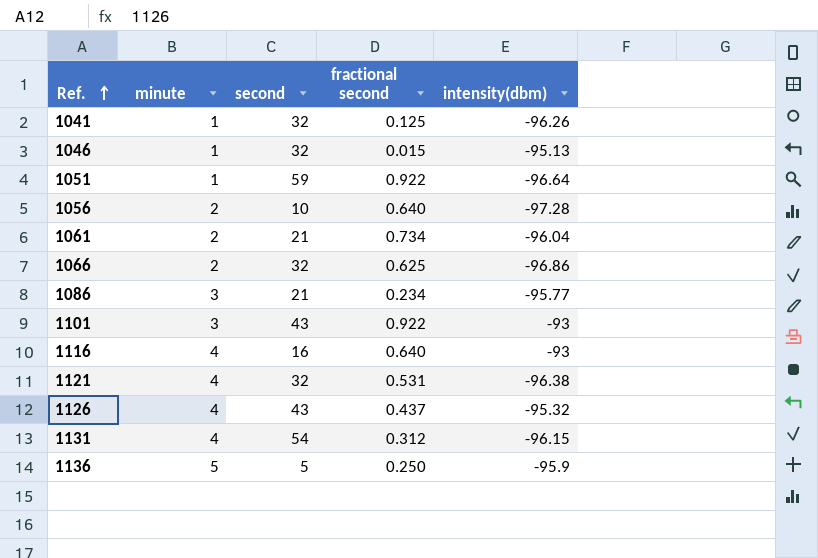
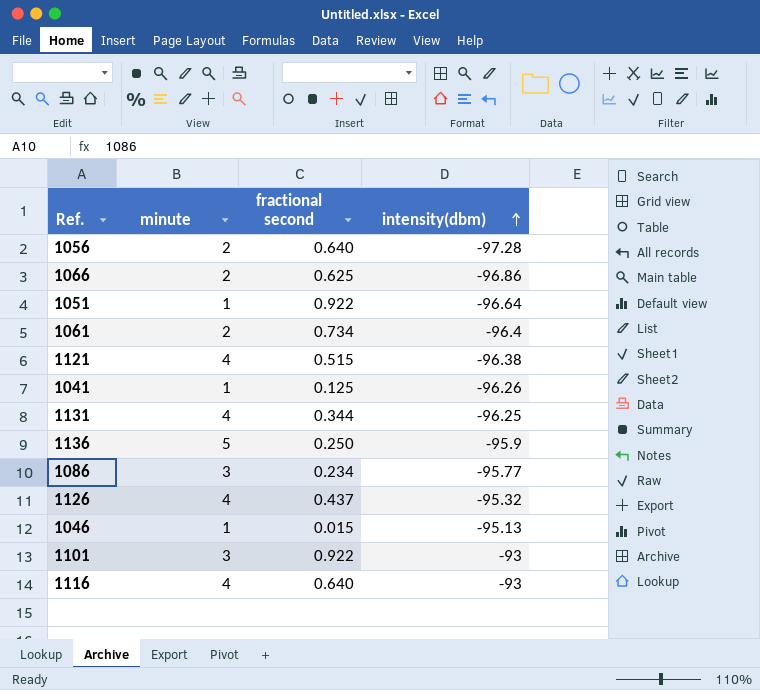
row order: Ref. ascending -> intensity(dbm) ascending
column second | position: 3 -> none
1061 | intensity(dbm): -96.04 -> -96.4
1121 | fractional second: 0.531 -> 0.515
1131 | fractional second: 0.312 -> 0.344
1131 | intensity(dbm): -96.15 -> -96.25

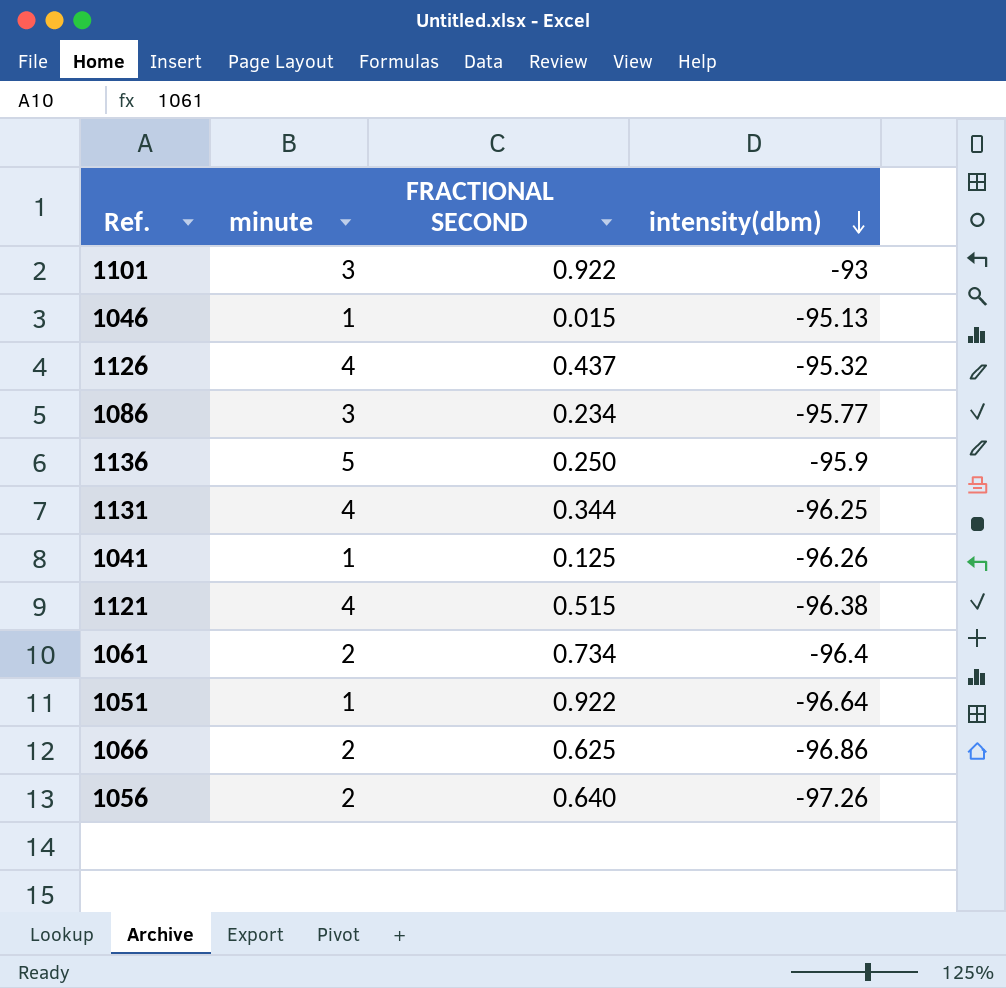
row order: intensity(dbm) ascending -> intensity(dbm) descending
column name: fractional second -> FRACTIONAL SECOND
row 1116: 4 | 0.640 | -93 -> none
1056 | intensity(dbm): -97.28 -> -97.26

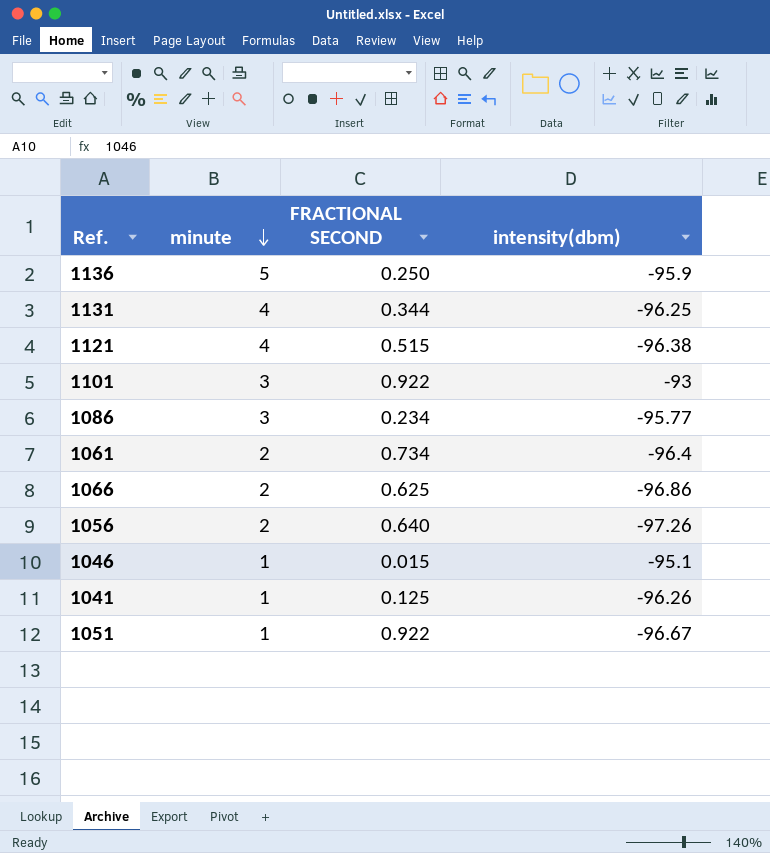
row order: intensity(dbm) descending -> minute descending
row 1126: 4 | 0.437 | -95.32 -> none
1046 | intensity(dbm): -95.13 -> -95.1
1051 | intensity(dbm): -96.64 -> -96.67

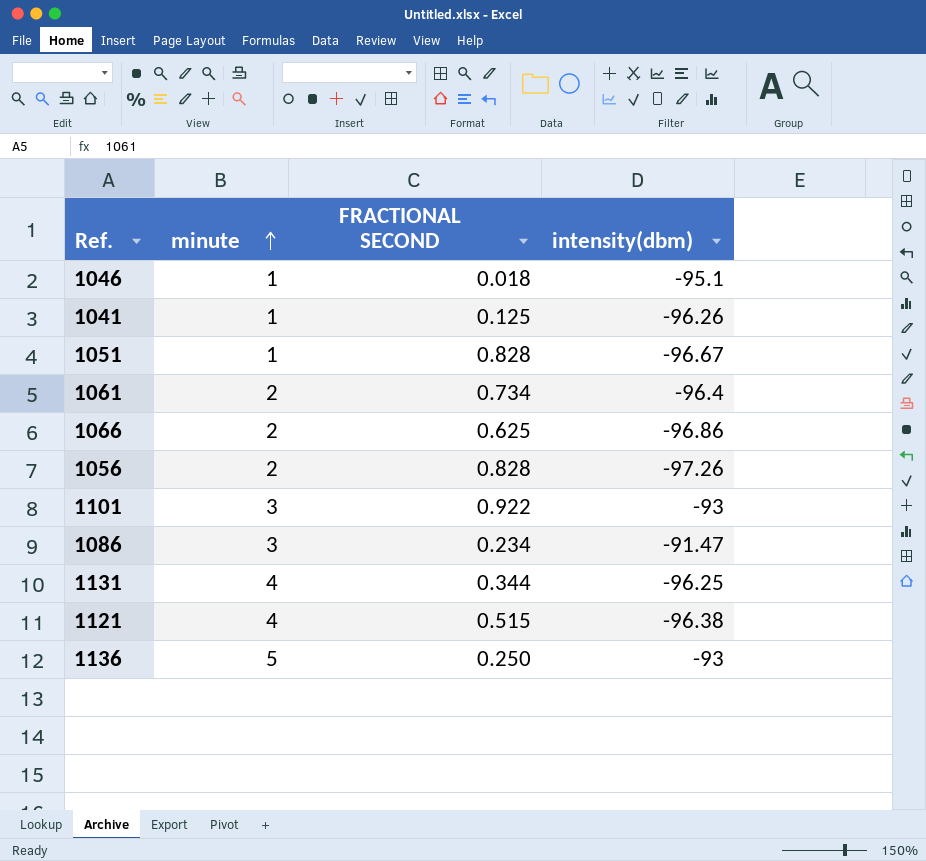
row order: minute descending -> minute ascending
1046 | FRACTIONAL SECOND: 0.015 -> 0.018
1051 | FRACTIONAL SECOND: 0.922 -> 0.828
1056 | FRACTIONAL SECOND: 0.640 -> 0.828
1086 | intensity(dbm): -95.77 -> -91.47
1136 | intensity(dbm): -95.9 -> -93

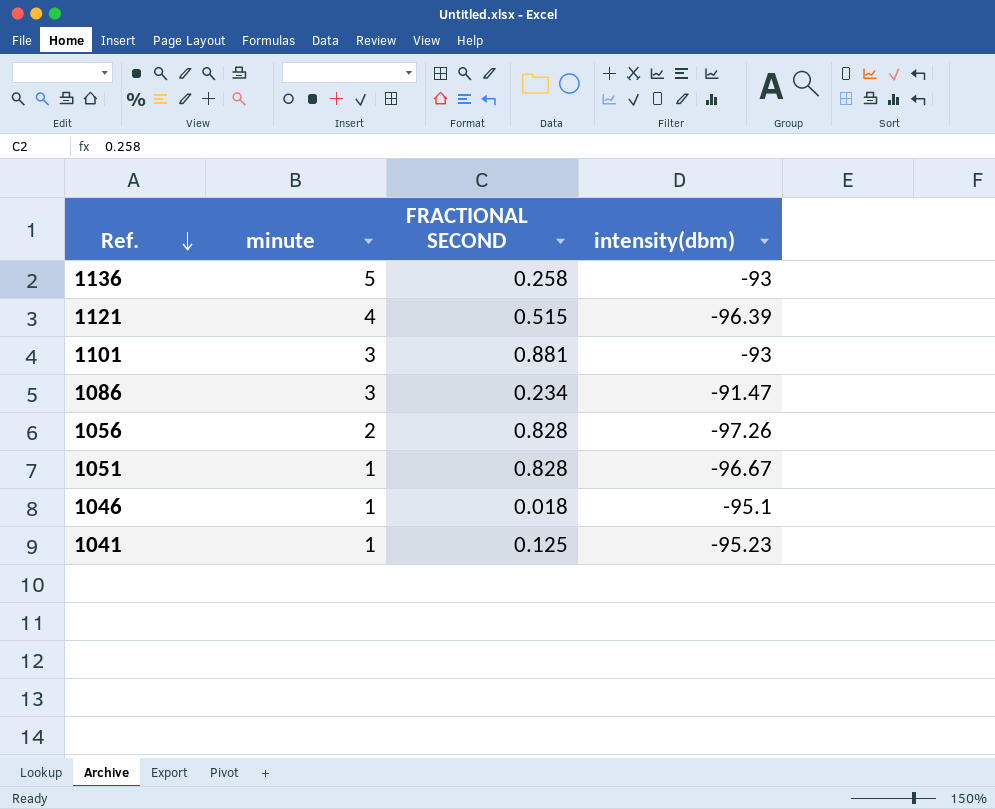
row order: minute ascending -> Ref. descending
row 1061: 2 | 0.734 | -96.4 -> none
row 1066: 2 | 0.625 | -96.86 -> none
row 1131: 4 | 0.344 | -96.25 -> none
1136 | FRACTIONAL SECOND: 0.250 -> 0.258
1121 | intensity(dbm): -96.38 -> -96.39
1101 | FRACTIONAL SECOND: 0.922 -> 0.881
1041 | intensity(dbm): -96.26 -> -95.23

